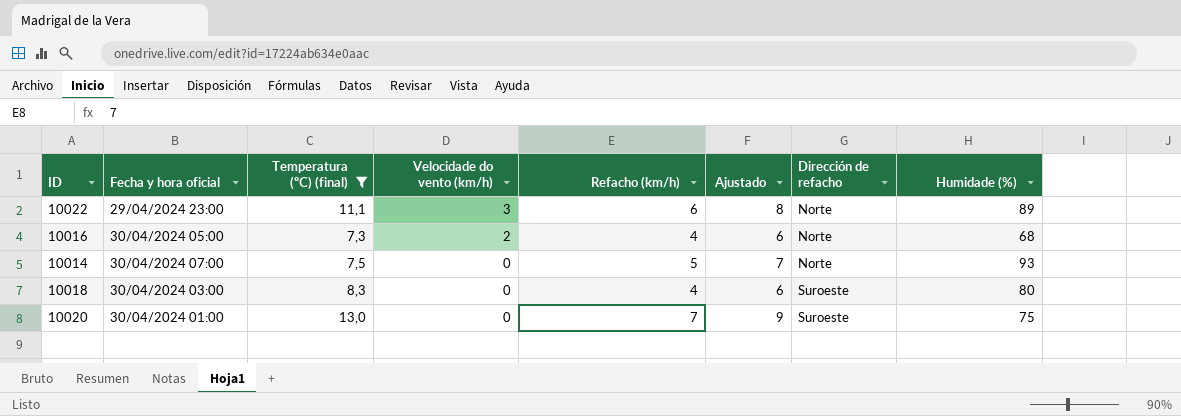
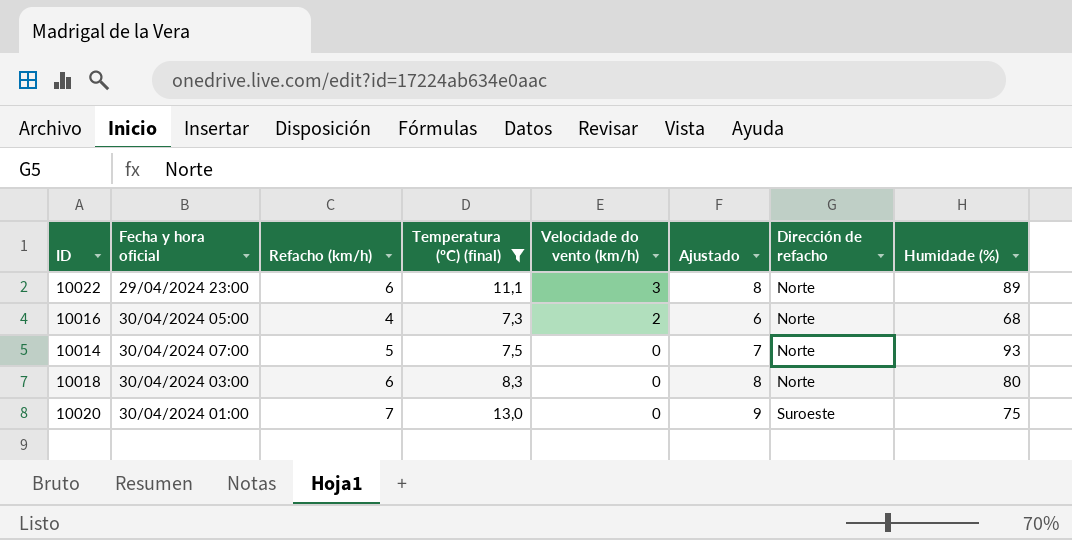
column Refacho (km/h) | position: 5 -> 3
10018 | Refacho (km/h): 4 -> 6
10018 | Ajustado: 6 -> 8
10018 | Dirección de refacho: Suroeste -> Norte

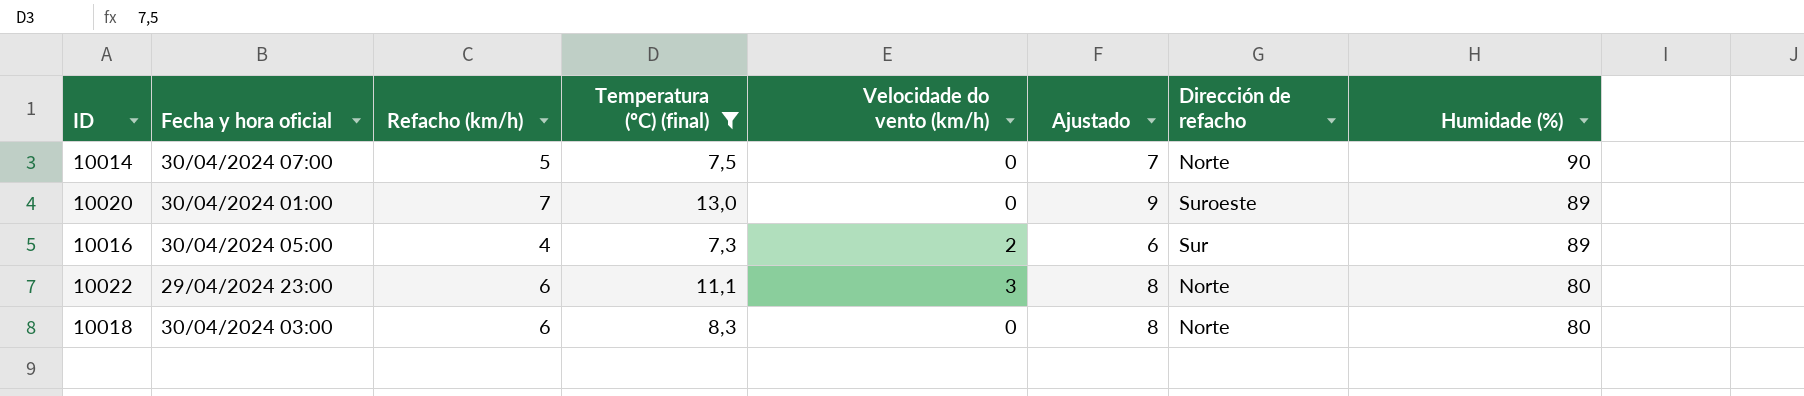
row order: Velocidade do vento (km/h) descending -> Humidade (%) descending
10014 | Humidade (%): 93 -> 90
10020 | Humidade (%): 75 -> 89
10016 | Dirección de refacho: Norte -> Sur
10016 | Humidade (%): 68 -> 89
10022 | Humidade (%): 89 -> 80

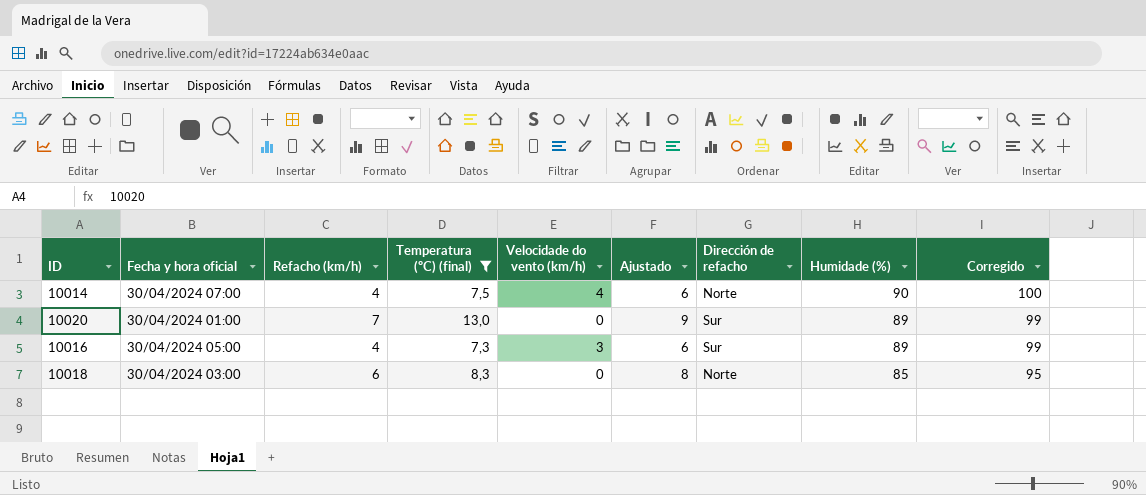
column Corregido | formula: none -> [Humidade (%)] + 10
row 10022: 29/04/2024 23:00 | 6 | 11,1 | 3 | 8 | Norte | 80 -> none
10014 | Refacho (km/h): 5 -> 4
10014 | Velocidade do vento (km/h): 0 -> 4
10014 | Ajustado: 7 -> 6
10020 | Dirección de refacho: Suroeste -> Sur
10016 | Velocidade do vento (km/h): 2 -> 3
10018 | Humidade (%): 80 -> 85

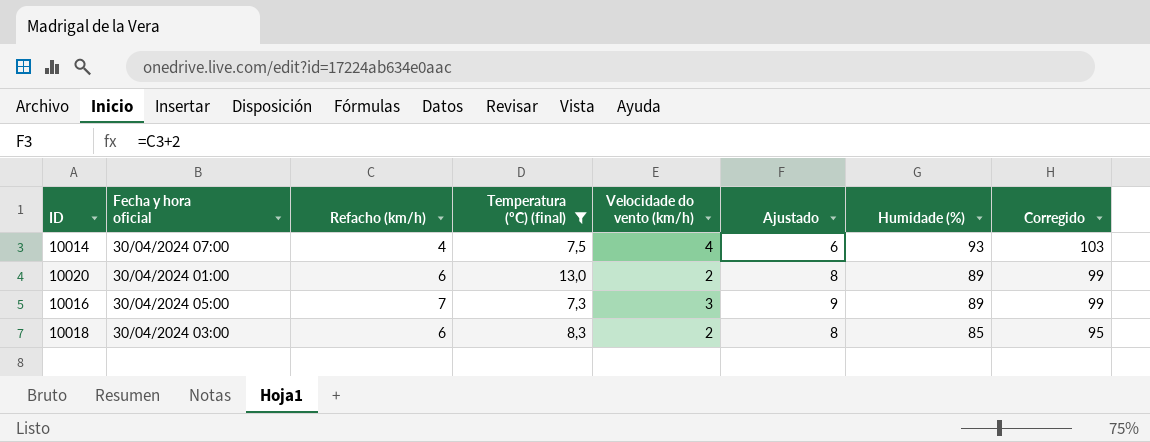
column Dirección de refacho | position: 7 -> none
10014 | Humidade (%): 90 -> 93
10014 | Corregido: 100 -> 103
10020 | Refacho (km/h): 7 -> 6
10020 | Velocidade do vento (km/h): 0 -> 2
10020 | Ajustado: 9 -> 8
10016 | Refacho (km/h): 4 -> 7
10016 | Ajustado: 6 -> 9
10018 | Velocidade do vento (km/h): 0 -> 2

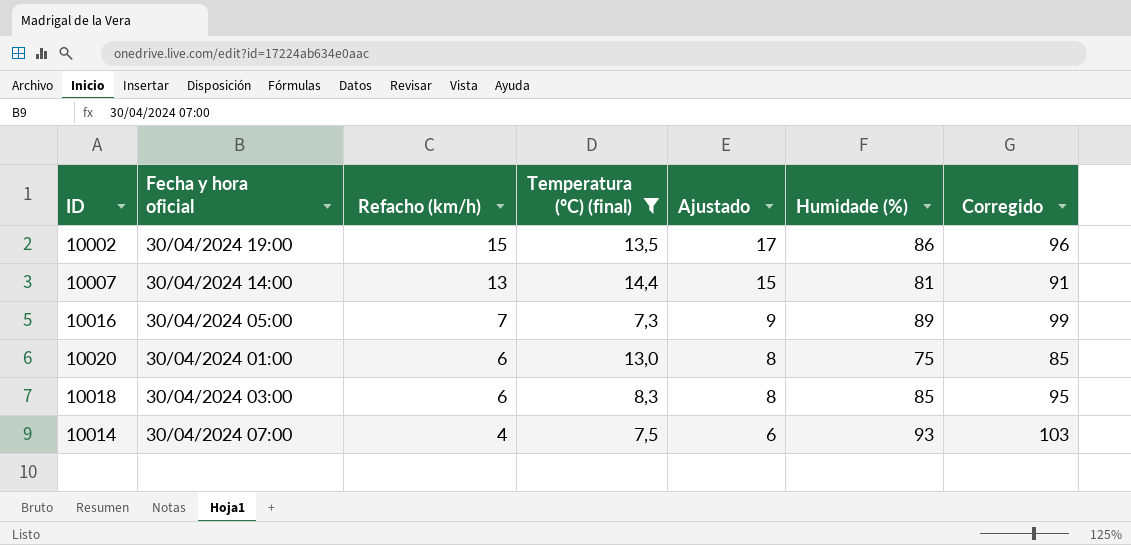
row order: Humidade (%) descending -> Refacho (km/h) descending
column Velocidade do vento (km/h) | position: 5 -> none
row 10002: none -> 30/04/2024 19:00 | 15 | 13,5 | 17 | 86 | 96
row 10007: none -> 30/04/2024 14:00 | 13 | 14,4 | 15 | 81 | 91
10020 | Humidade (%): 89 -> 75
10020 | Corregido: 99 -> 85

